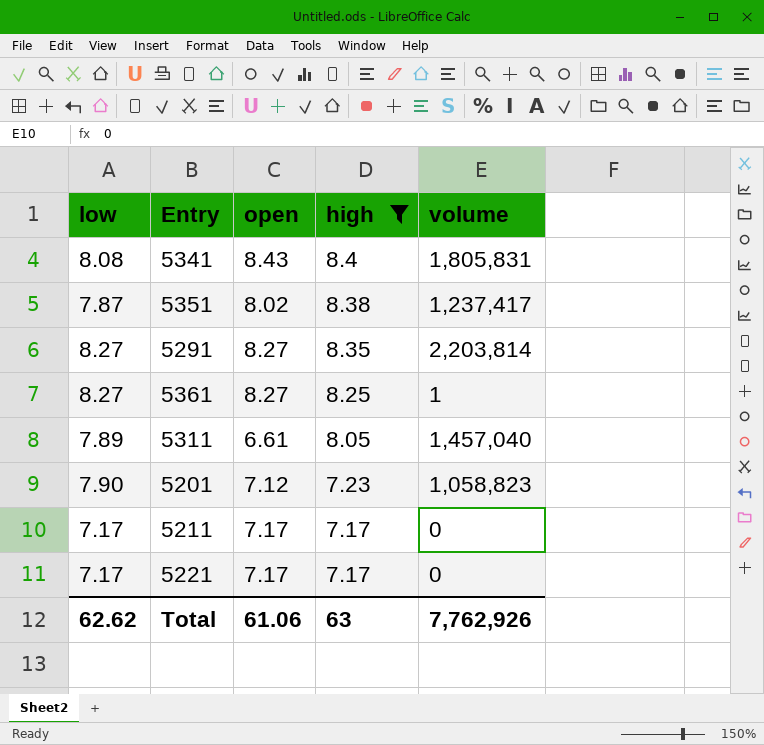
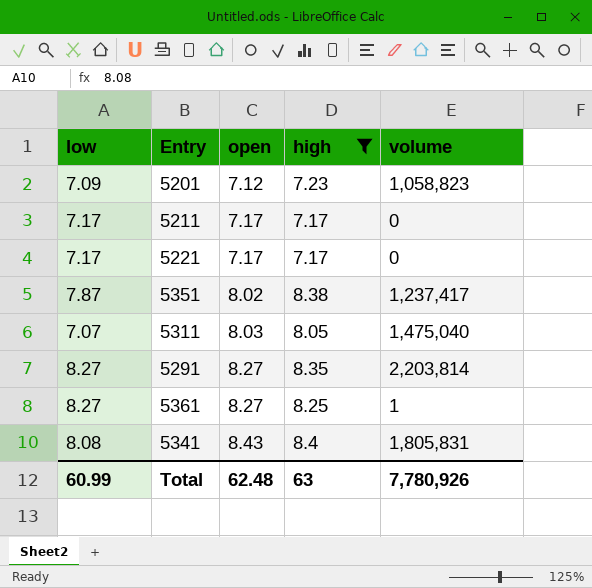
row order: high descending -> open ascending
5201 | low: 7.90 -> 7.09
5311 | low: 7.89 -> 7.07
5311 | open: 6.61 -> 8.03
5311 | volume: 1,457,040 -> 1,475,040
Total | low: 62.62 -> 60.99
Total | open: 61.06 -> 62.48
Total | volume: 7,762,926 -> 7,780,926

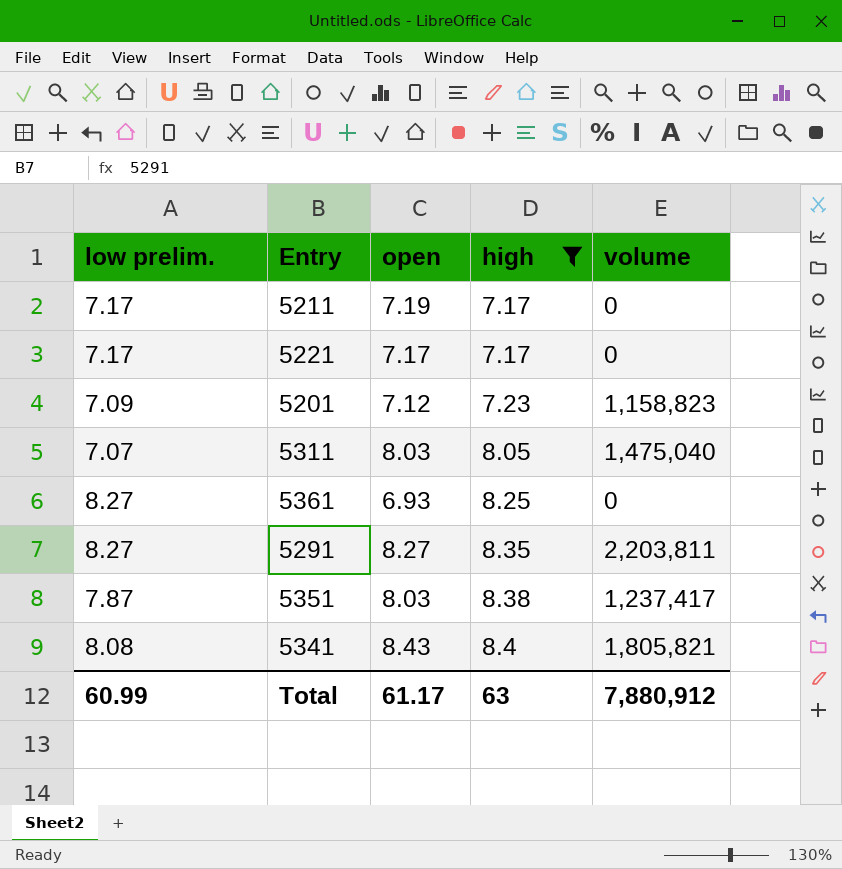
row order: open ascending -> high ascending
column name: low -> low prelim.
5211 | open: 7.17 -> 7.19
5201 | volume: 1,058,823 -> 1,158,823
5361 | open: 8.27 -> 6.93
5361 | volume: 1 -> 0
5291 | volume: 2,203,814 -> 2,203,811
5351 | open: 8.02 -> 8.03
5341 | volume: 1,805,831 -> 1,805,821
Total | open: 62.48 -> 61.17
Total | volume: 7,780,926 -> 7,880,912

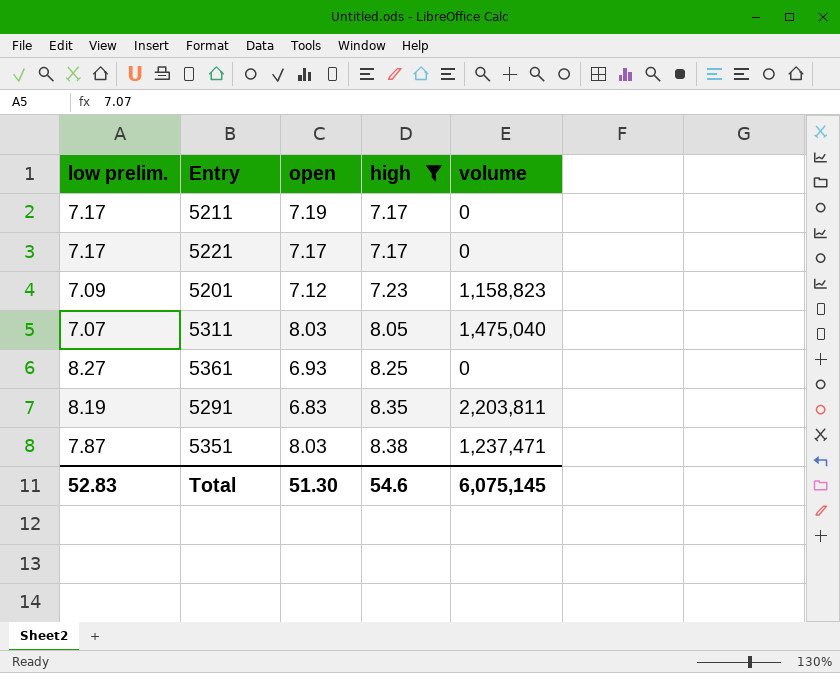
row 5341: 8.08 | 8.43 | 8.4 | 1,805,821 -> none
5291 | low prelim.: 8.27 -> 8.19
5291 | open: 8.27 -> 6.83
5351 | volume: 1,237,417 -> 1,237,471
Total | low prelim.: 60.99 -> 52.83
Total | open: 61.17 -> 51.30
Total | high: 63 -> 54.6
Total | volume: 7,880,912 -> 6,075,145

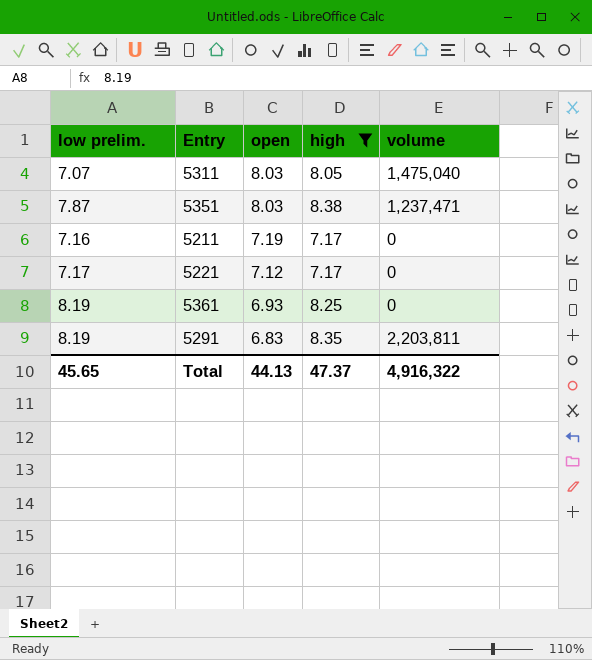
row order: high ascending -> open descending
row 5201: 7.09 | 7.12 | 7.23 | 1,158,823 -> none
5211 | low prelim.: 7.17 -> 7.16
5221 | open: 7.17 -> 7.12
5361 | low prelim.: 8.27 -> 8.19
Total | low prelim.: 52.83 -> 45.65
Total | open: 51.30 -> 44.13
Total | high: 54.6 -> 47.37
Total | volume: 6,075,145 -> 4,916,322

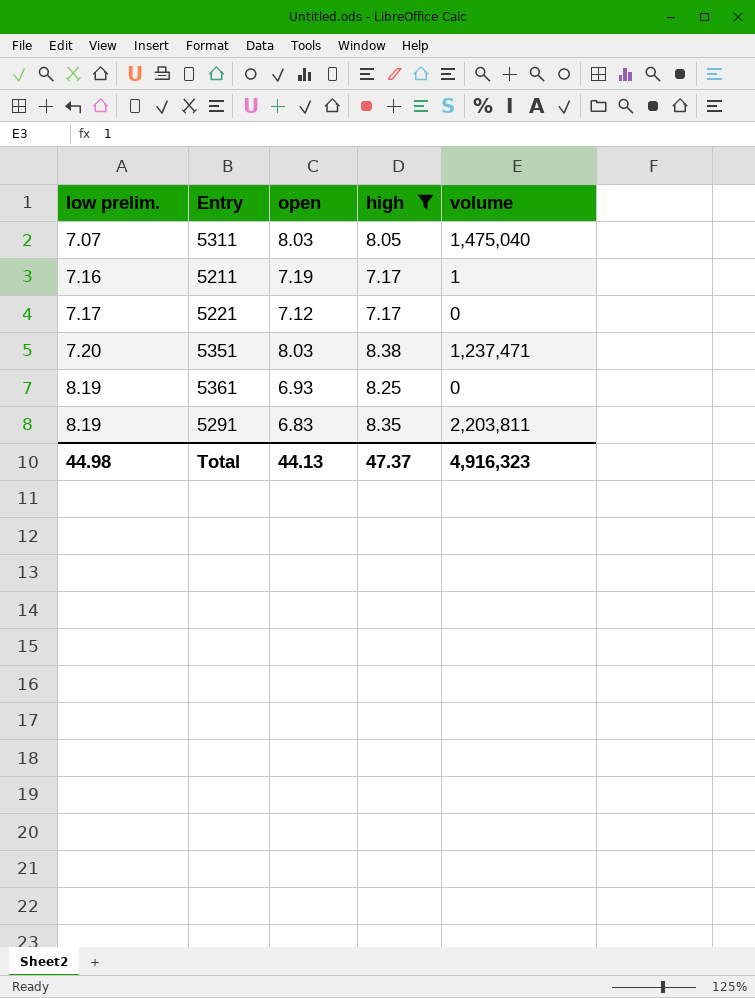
row order: open descending -> low prelim. ascending
5211 | volume: 0 -> 1
5351 | low prelim.: 7.87 -> 7.20
Total | low prelim.: 45.65 -> 44.98
Total | volume: 4,916,322 -> 4,916,323

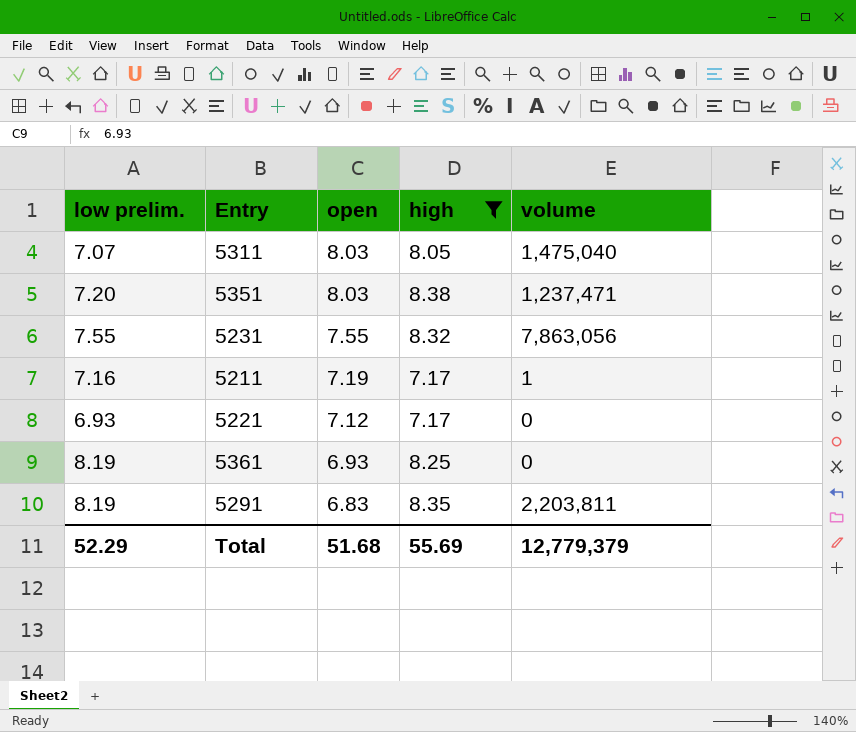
row order: low prelim. ascending -> open descending
row 5231: none -> 7.55 | 7.55 | 8.32 | 7,863,056
5221 | low prelim.: 7.17 -> 6.93
Total | low prelim.: 44.98 -> 52.29
Total | open: 44.13 -> 51.68
Total | high: 47.37 -> 55.69
Total | volume: 4,916,323 -> 12,779,379

